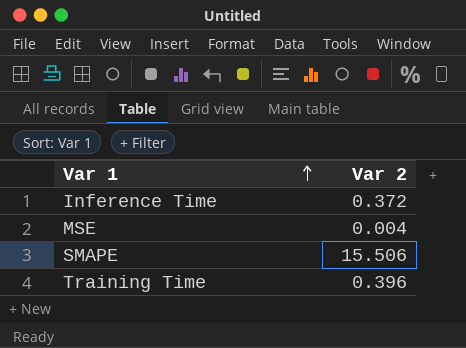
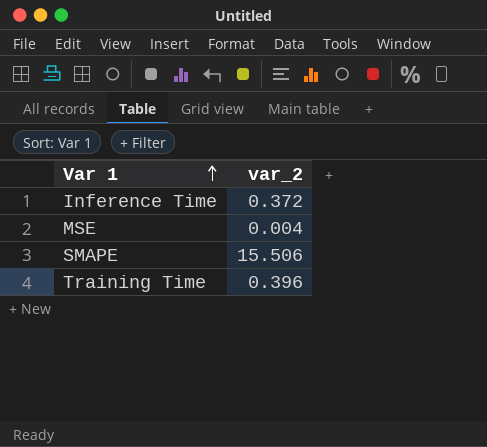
column name: Var 2 -> var_2

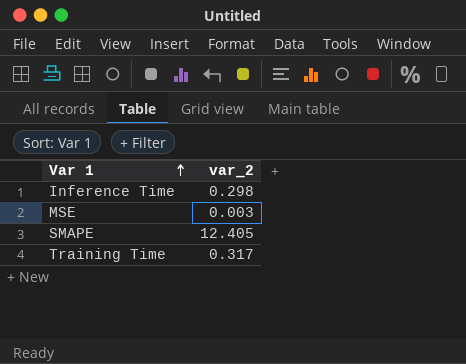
Inference Time | var_2: 0.372 -> 0.298
MSE | var_2: 0.004 -> 0.003
SMAPE | var_2: 15.506 -> 12.405
Training Time | var_2: 0.396 -> 0.317

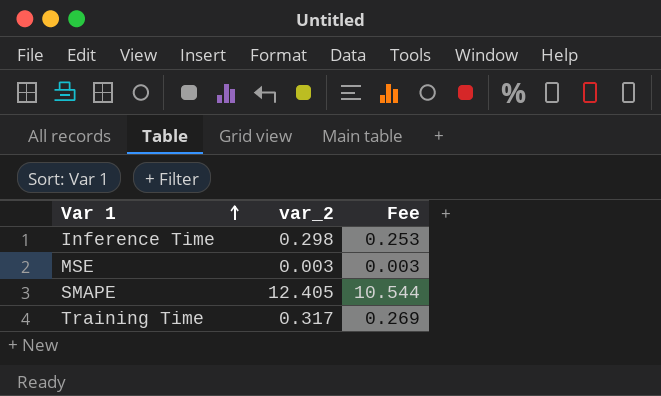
column Fee | formula: none -> [var_2] * 0.85

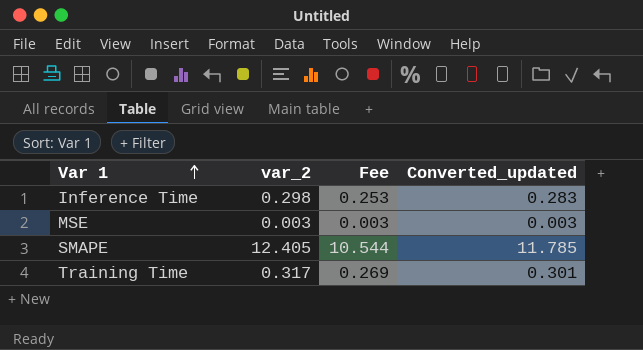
column Converted_updated | formula: none -> [var_2] * 0.95

